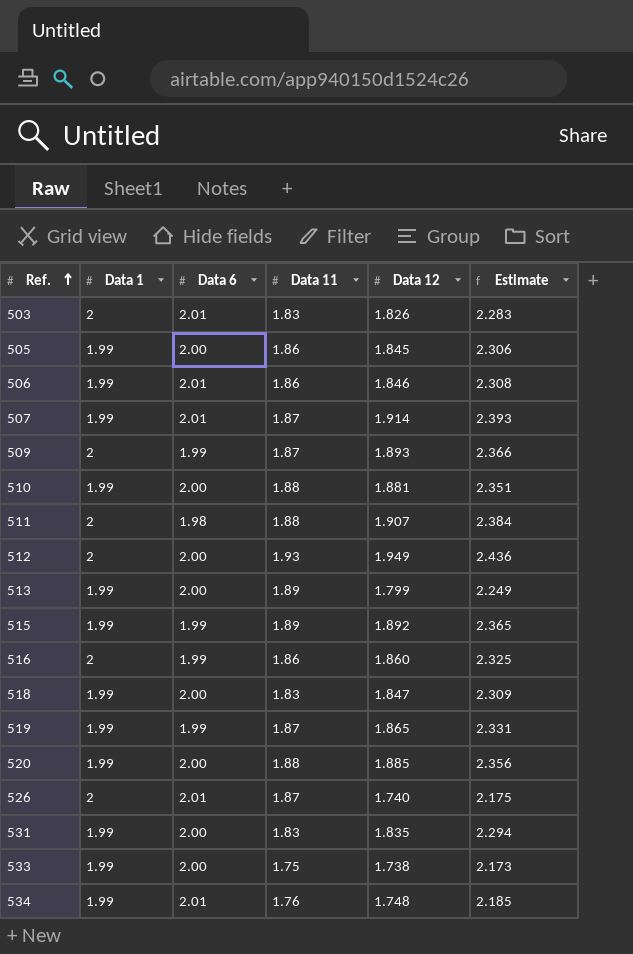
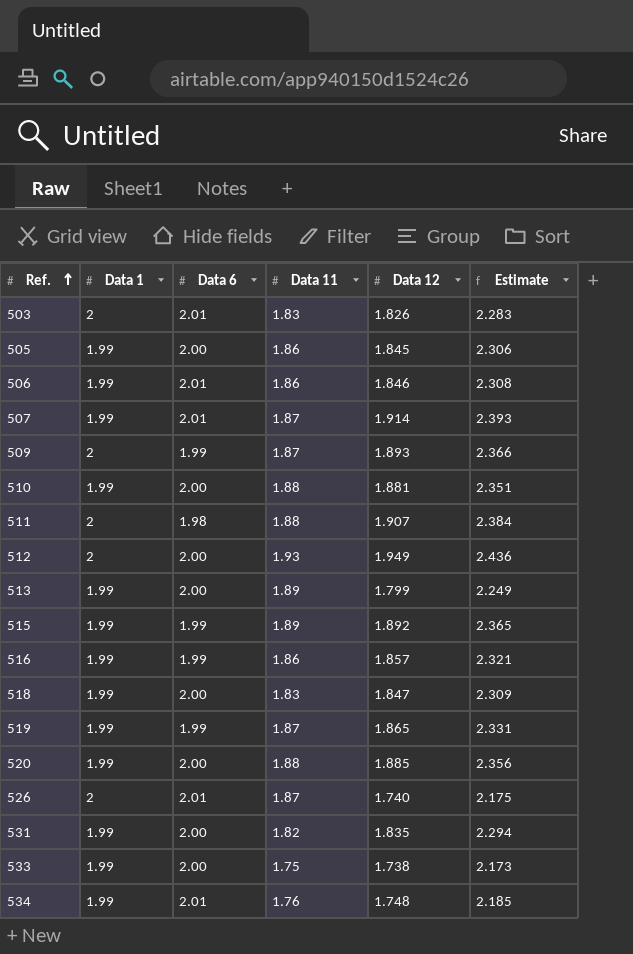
516 | Data 1: 2 -> 1.99
516 | Data 12: 1.860 -> 1.857
516 | Estimate: 2.325 -> 2.321
531 | Data 11: 1.83 -> 1.82

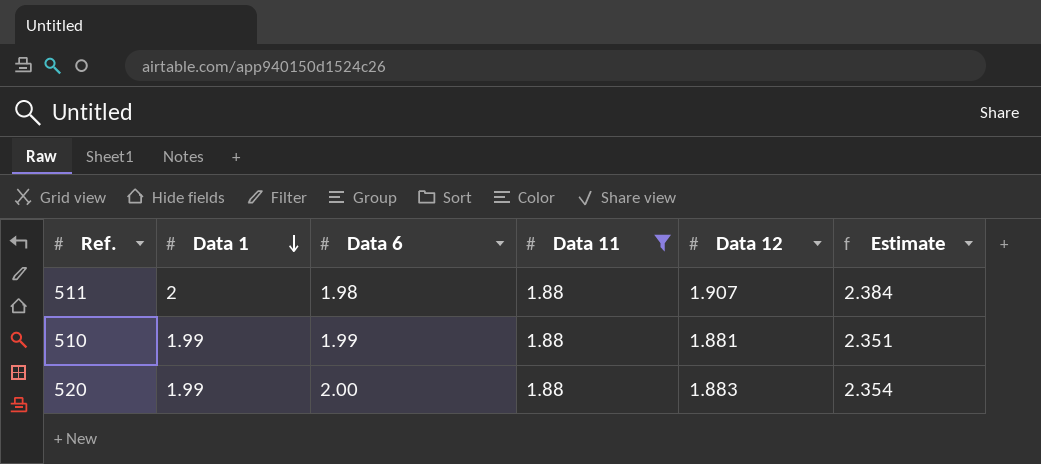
filter: none -> Data 11 = 1.88
row order: Ref. ascending -> Data 1 descending
510 | Data 6: 2.00 -> 1.99
520 | Data 12: 1.885 -> 1.883
520 | Estimate: 2.356 -> 2.354

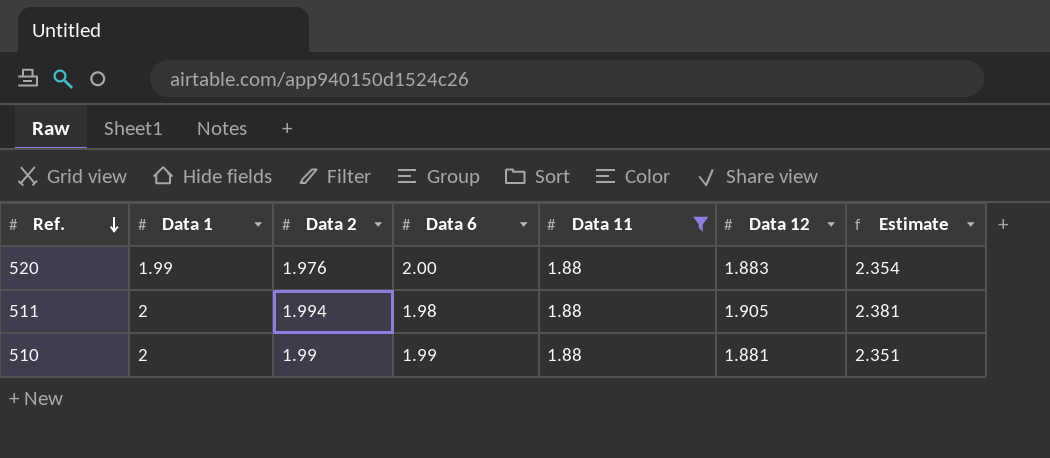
row order: Data 1 descending -> Ref. descending
column Data 2 | position: none -> 3
511 | Data 12: 1.907 -> 1.905
511 | Estimate: 2.384 -> 2.381
510 | Data 1: 1.99 -> 2

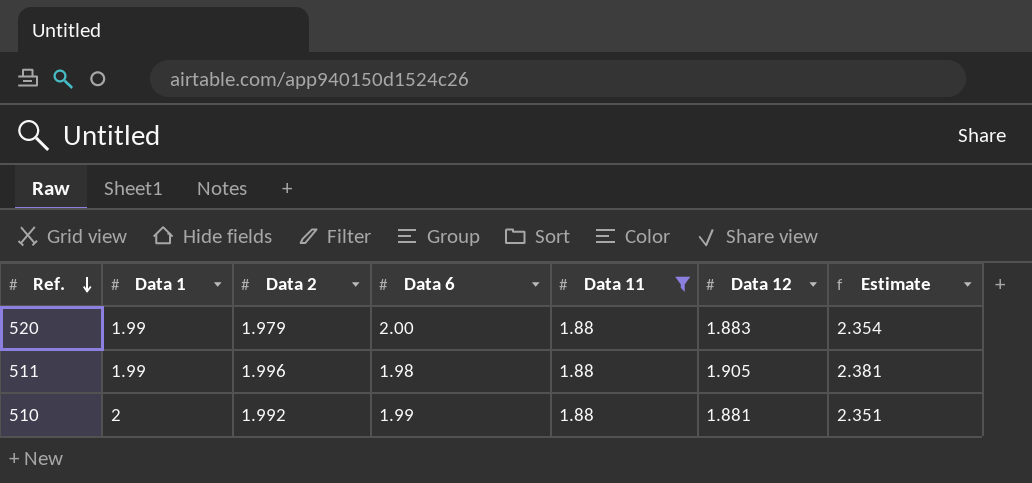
520 | Data 2: 1.976 -> 1.979
511 | Data 1: 2 -> 1.99
511 | Data 2: 1.994 -> 1.996
510 | Data 2: 1.99 -> 1.992

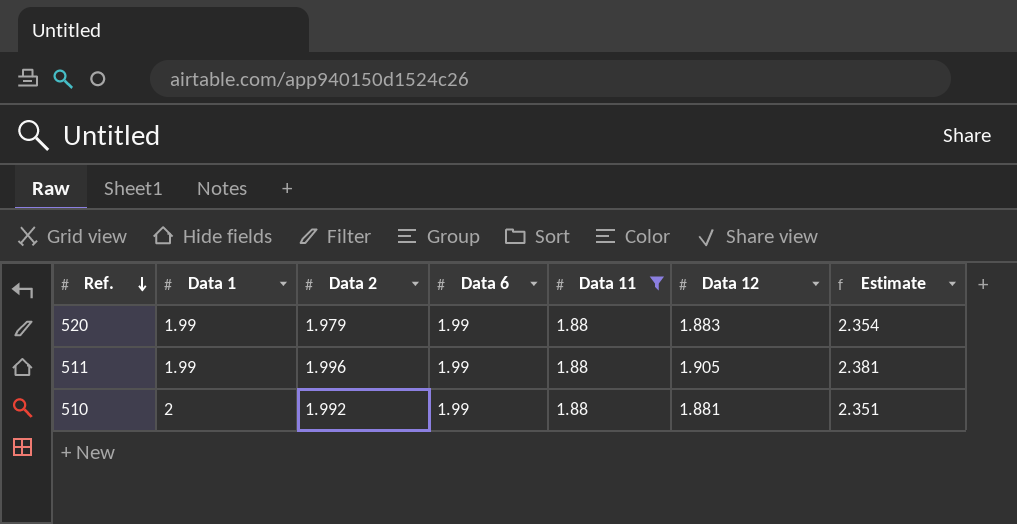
520 | Data 6: 2.00 -> 1.99
511 | Data 6: 1.98 -> 1.99

